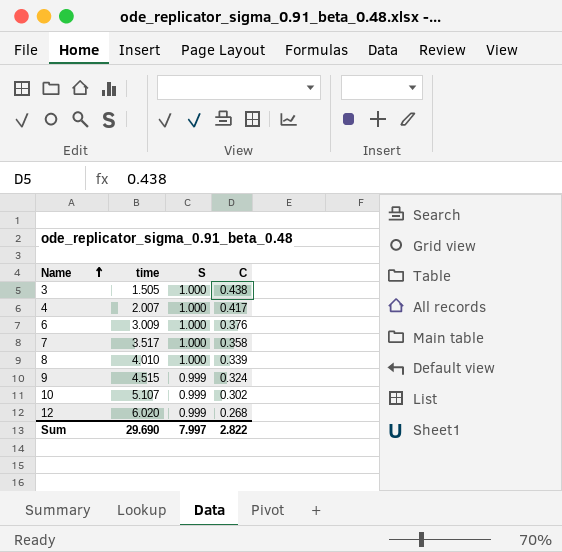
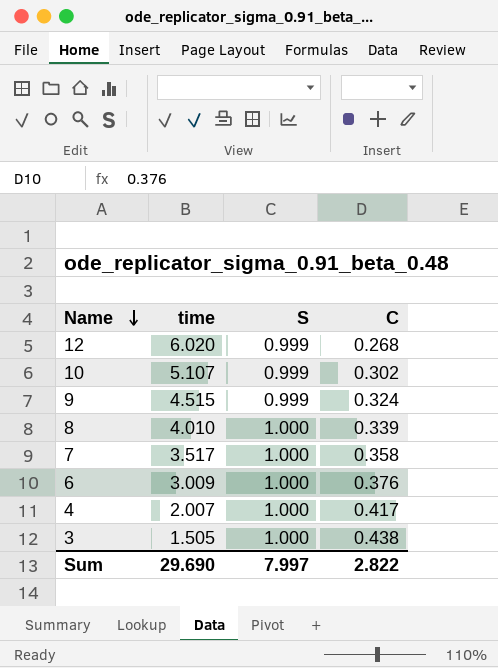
row order: Name ascending -> Name descending

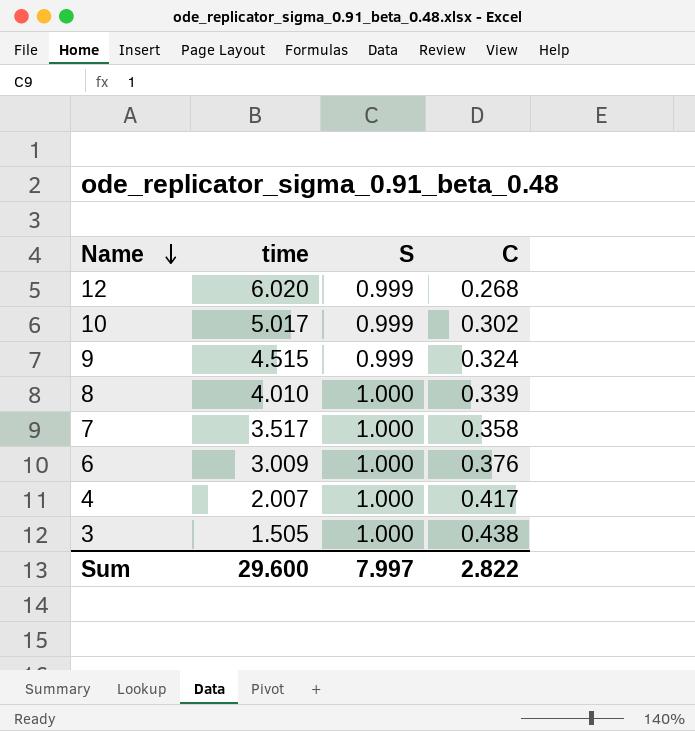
10 | time: 5.107 -> 5.017
Sum | time: 29.690 -> 29.600

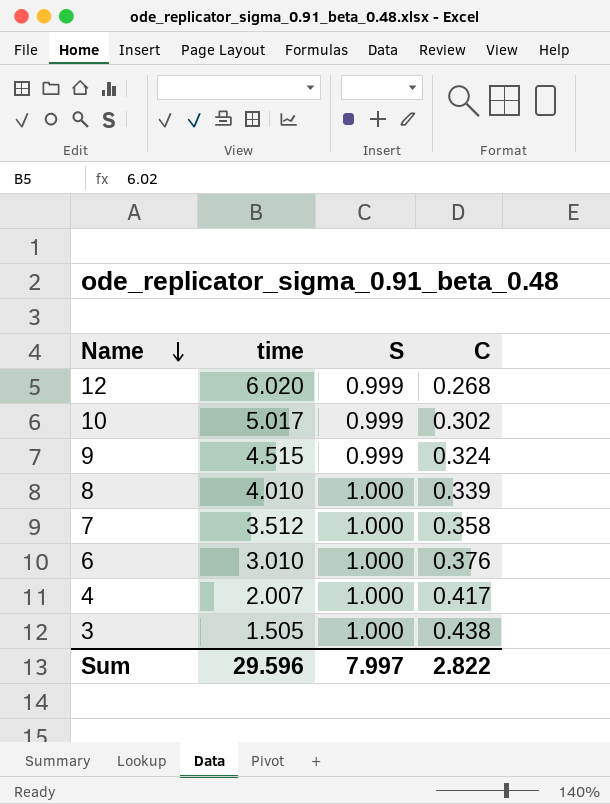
7 | time: 3.517 -> 3.512
6 | time: 3.009 -> 3.010
Sum | time: 29.600 -> 29.596

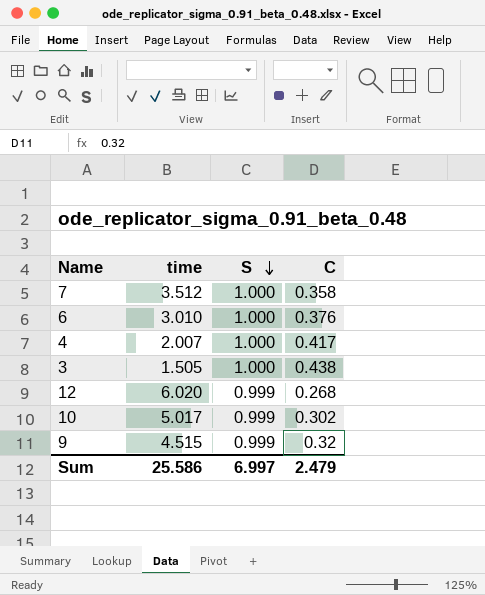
row order: Name descending -> S descending
row 8: 4.010 | 1.000 | 0.339 -> none
9 | C: 0.324 -> 0.32
Sum | time: 29.596 -> 25.586
Sum | S: 7.997 -> 6.997
Sum | C: 2.822 -> 2.479

